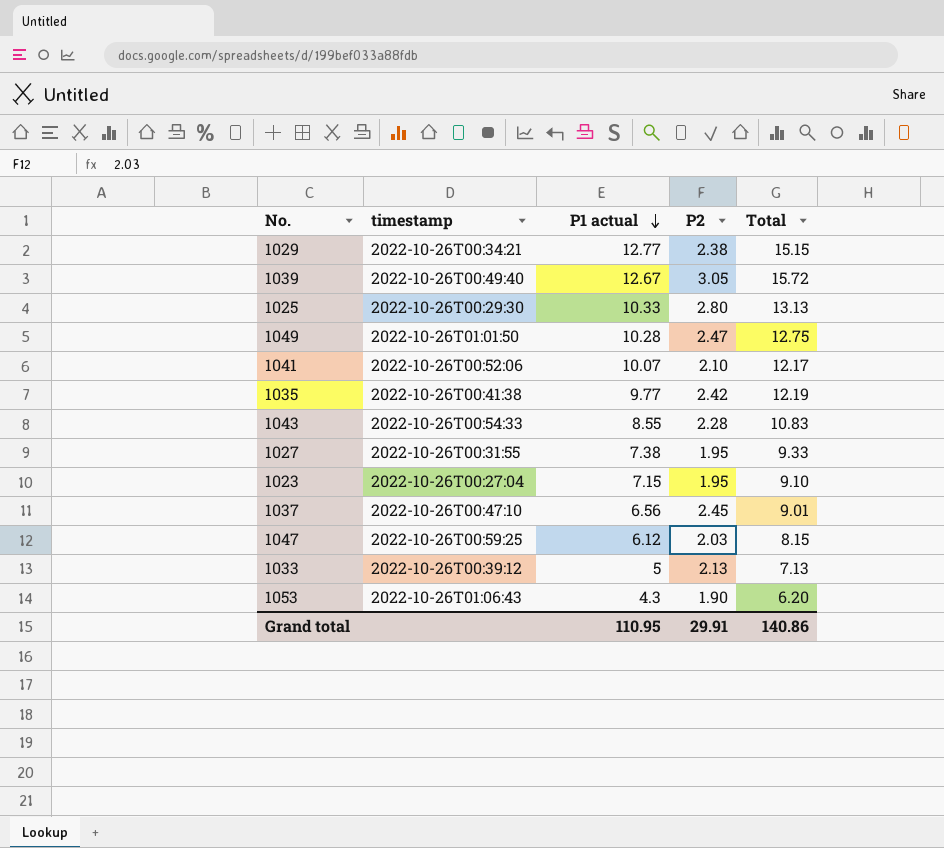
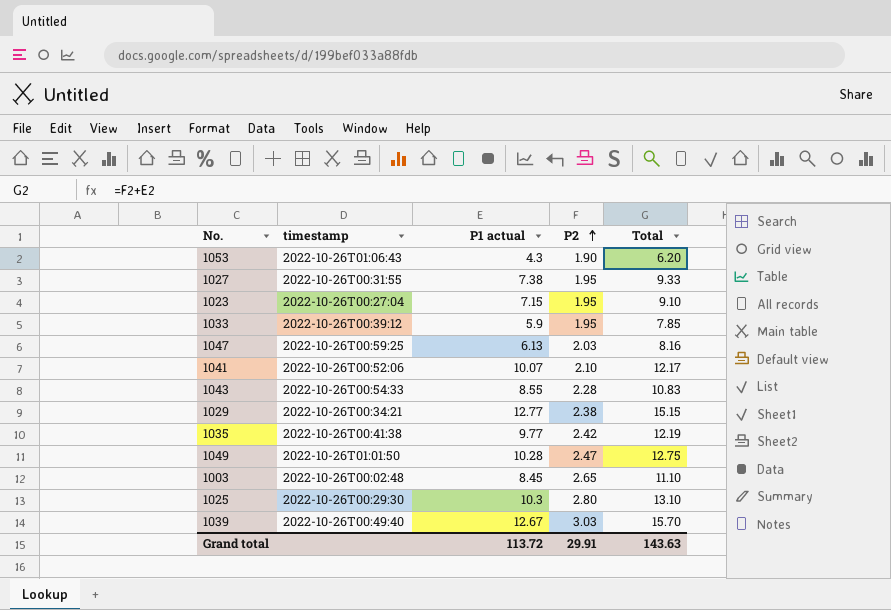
row order: P1 actual descending -> P2 ascending
row 1037: 2022-10-26T00:47:10 | 6.56 | 2.45 | 9.01 -> none
1033 | P1 actual: 5 -> 5.9
1033 | P2: 2.13 -> 1.95
1033 | Total: 7.13 -> 7.85
1047 | P1 actual: 6.12 -> 6.13
1047 | Total: 8.15 -> 8.16
row 1003: none -> 2022-10-26T00:02:48 | 8.45 | 2.65 | 11.10
1025 | P1 actual: 10.33 -> 10.3
1025 | Total: 13.13 -> 13.10
1039 | P2: 3.05 -> 3.03
1039 | Total: 15.72 -> 15.70
Grand total | P1 actual: 110.95 -> 113.72
Grand total | Total: 140.86 -> 143.63

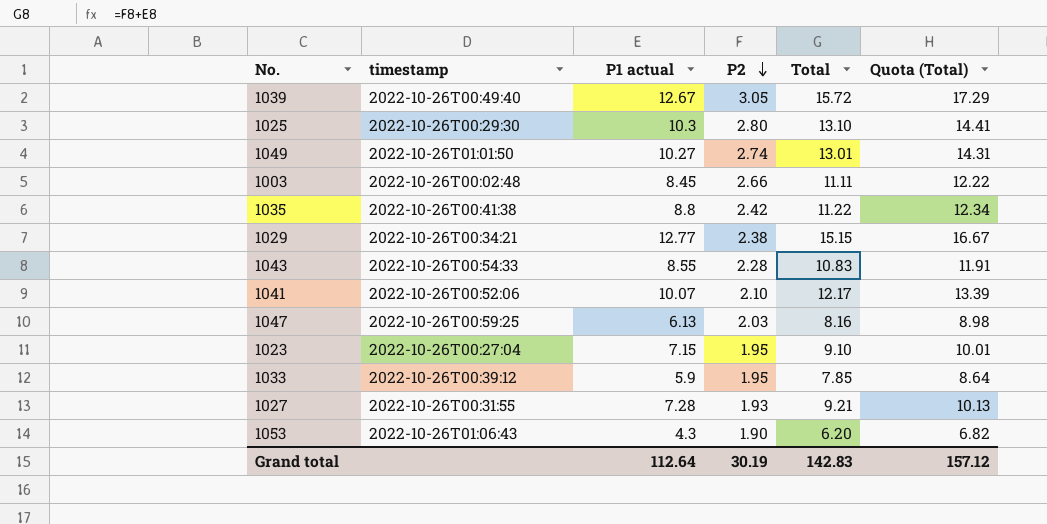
row order: P2 ascending -> P2 descending
column Quota (Total) | formula: none -> [Total] * 1.1
1039 | P2: 3.03 -> 3.05
1039 | Total: 15.70 -> 15.72
1049 | P1 actual: 10.28 -> 10.27
1049 | P2: 2.47 -> 2.74
1049 | Total: 12.75 -> 13.01
1003 | P2: 2.65 -> 2.66
1003 | Total: 11.10 -> 11.11
1035 | P1 actual: 9.77 -> 8.8
1035 | Total: 12.19 -> 11.22
1027 | P1 actual: 7.38 -> 7.28
1027 | P2: 1.95 -> 1.93
1027 | Total: 9.33 -> 9.21
Grand total | P1 actual: 113.72 -> 112.64
Grand total | P2: 29.91 -> 30.19
Grand total | Total: 143.63 -> 142.83

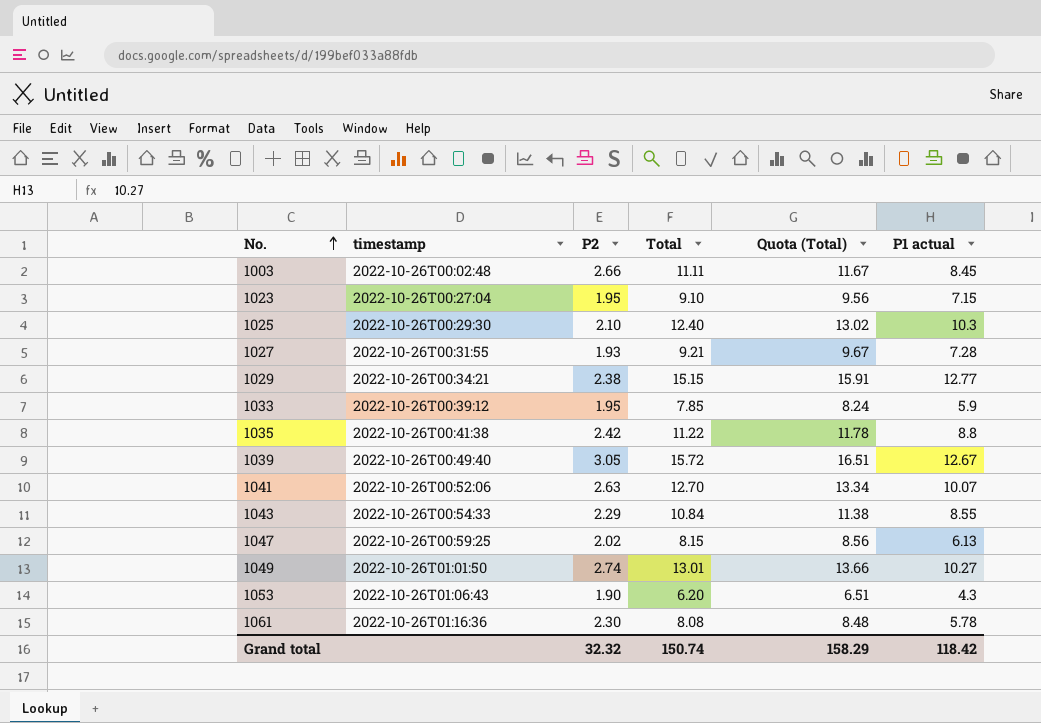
row order: P2 descending -> No. ascending
column Quota (Total) | formula: [Total] * 1.1 -> [Total] * 1.05
column P1 actual | position: 3 -> 6
1025 | P2: 2.80 -> 2.10
1025 | Total: 13.10 -> 12.40
1041 | P2: 2.10 -> 2.63
1041 | Total: 12.17 -> 12.70
1043 | P2: 2.28 -> 2.29
1043 | Total: 10.83 -> 10.84
1047 | P2: 2.03 -> 2.02
1047 | Total: 8.16 -> 8.15
row 1061: none -> 2022-10-26T01:16:36 | 2.30 | 8.08 | 8.48 | 5.78
Grand total | P2: 30.19 -> 32.32
Grand total | Total: 142.83 -> 150.74
Grand total | Quota (Total): 157.12 -> 158.29
Grand total | P1 actual: 112.64 -> 118.42

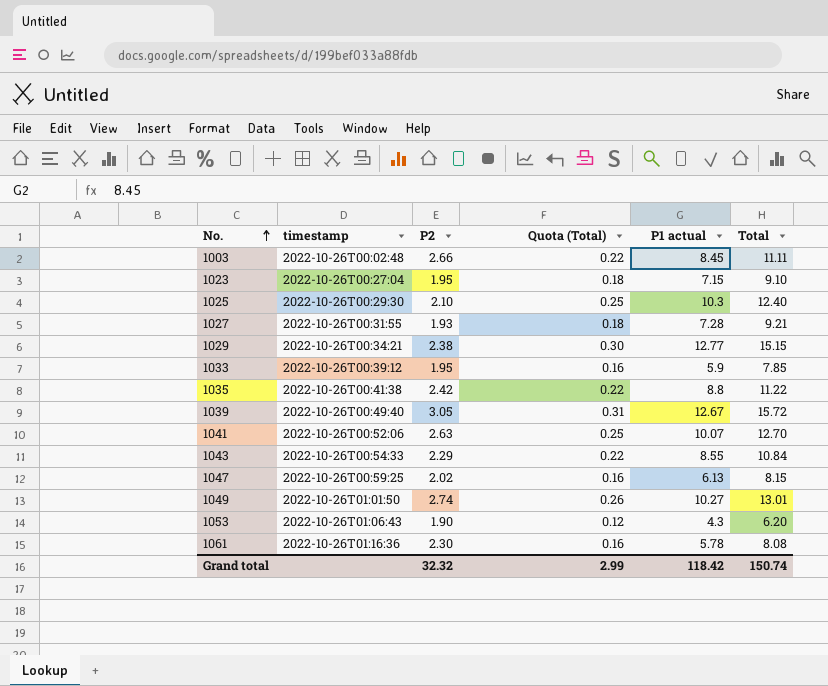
column Quota (Total) | formula: [Total] * 1.05 -> [Total] * 0.02
column Total | position: 4 -> 6
Grand total | Quota (Total): 158.29 -> 2.99

